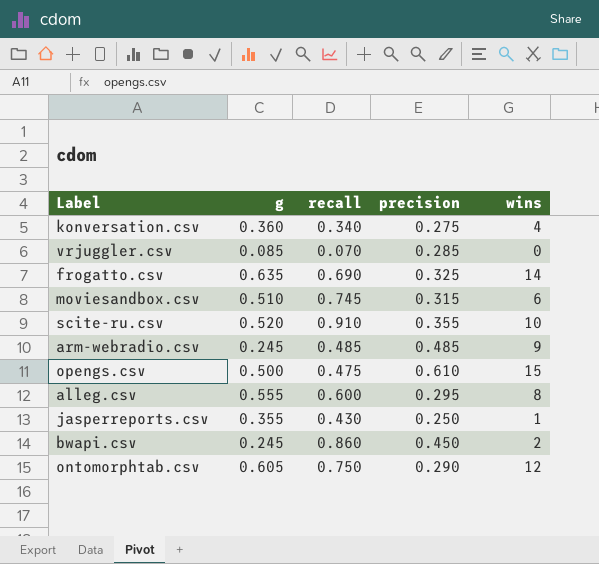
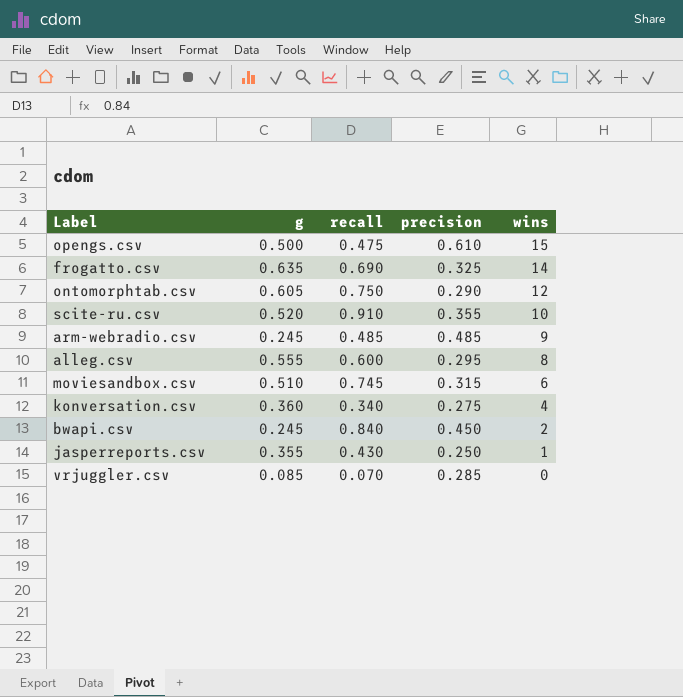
row order: none -> wins descending
bwapi.csv | recall: 0.860 -> 0.840

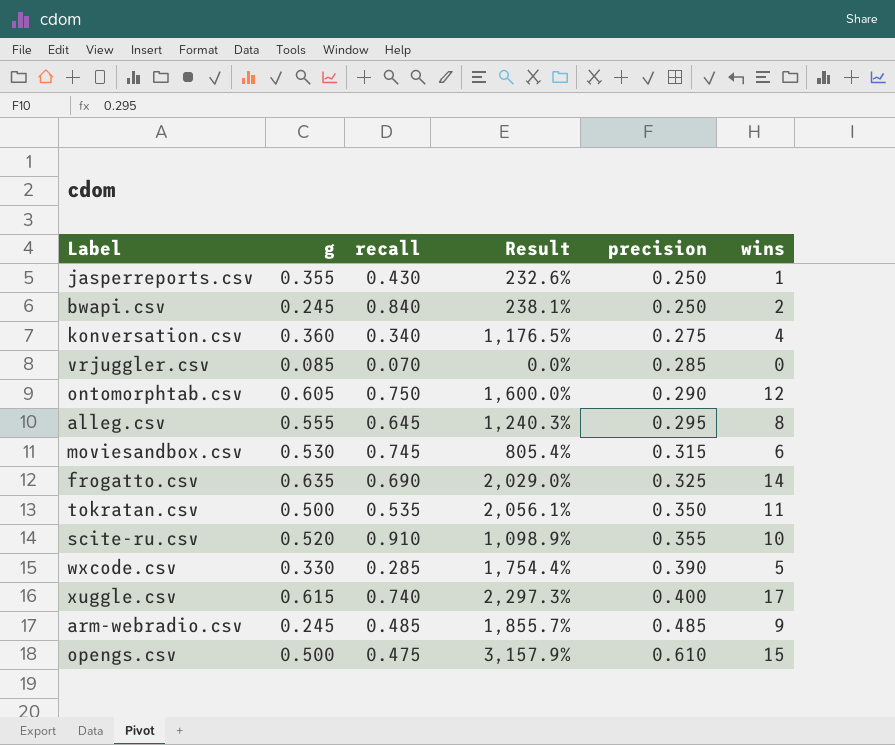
row order: wins descending -> precision ascending
column Result | formula: none -> [wins] / [recall]
bwapi.csv | precision: 0.450 -> 0.250
alleg.csv | recall: 0.600 -> 0.645
moviesandbox.csv | g: 0.510 -> 0.530
row tokratan.csv: none -> 0.500 | 0.535 | 2,056.1% | 0.350 | 11
row wxcode.csv: none -> 0.330 | 0.285 | 1,754.4% | 0.390 | 5
row xuggle.csv: none -> 0.615 | 0.740 | 2,297.3% | 0.400 | 17

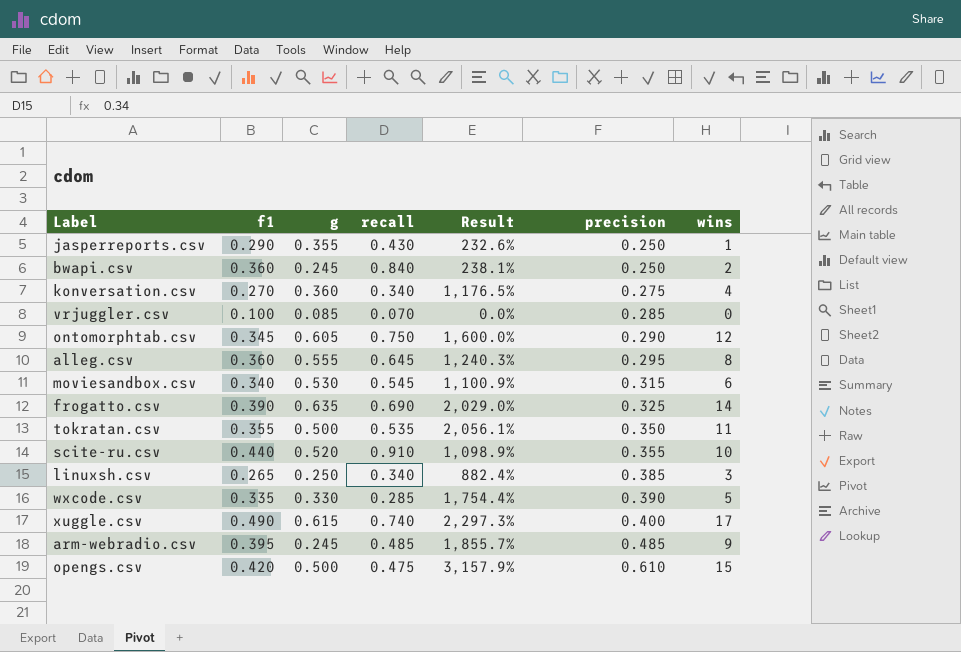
column f1 | position: none -> 2
moviesandbox.csv | recall: 0.745 -> 0.545
moviesandbox.csv | Result: 805.4% -> 1,100.9%
row linuxsh.csv: none -> 0.265 | 0.250 | 0.340 | 882.4% | 0.385 | 3

